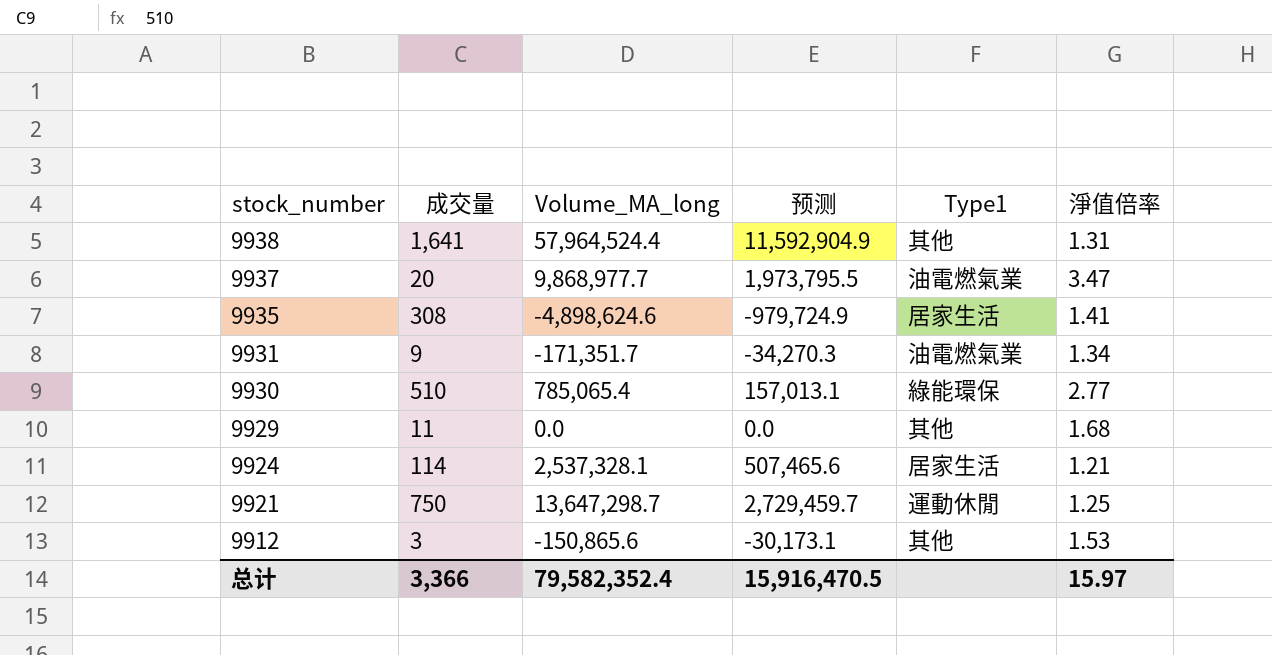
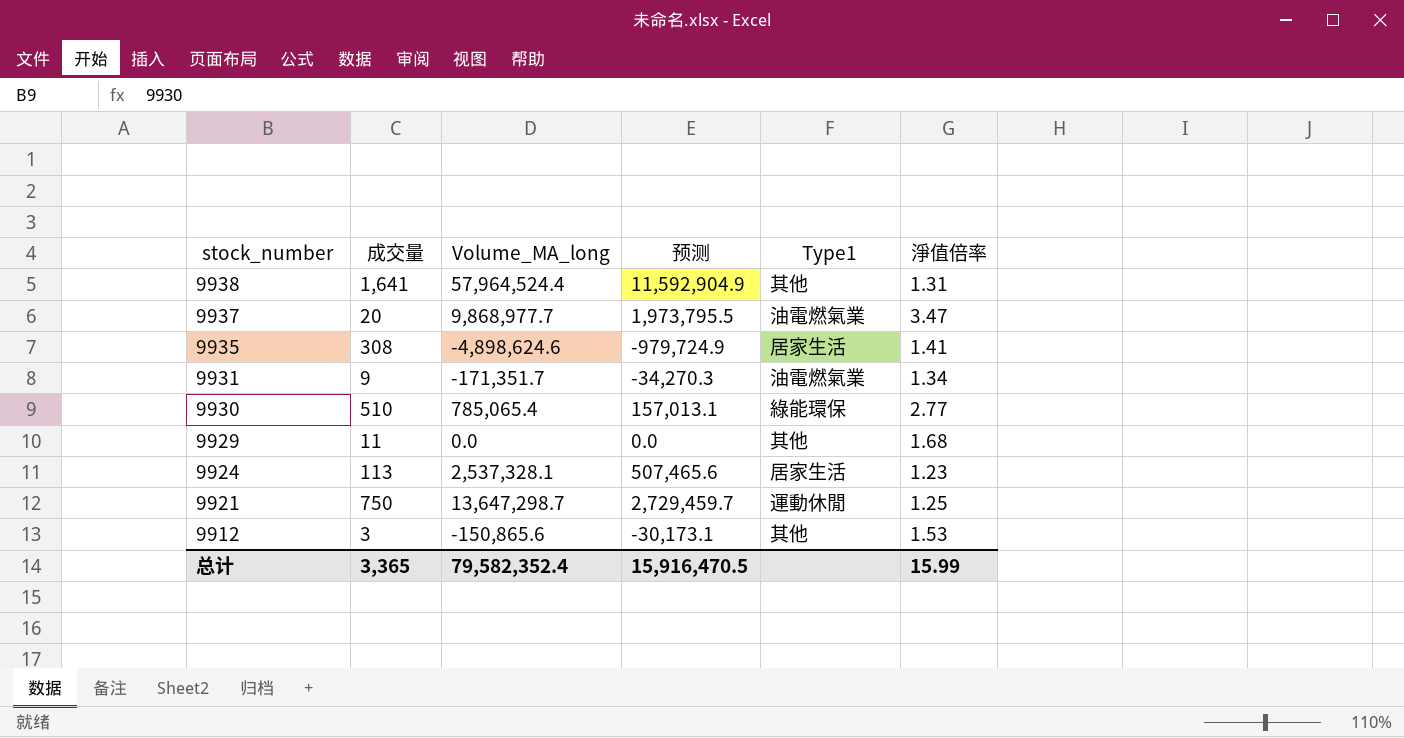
9924 | 成交量: 114 -> 113
9924 | 淨值倍率: 1.21 -> 1.23
总计 | 成交量: 3,366 -> 3,365
总计 | 淨值倍率: 15.97 -> 15.99

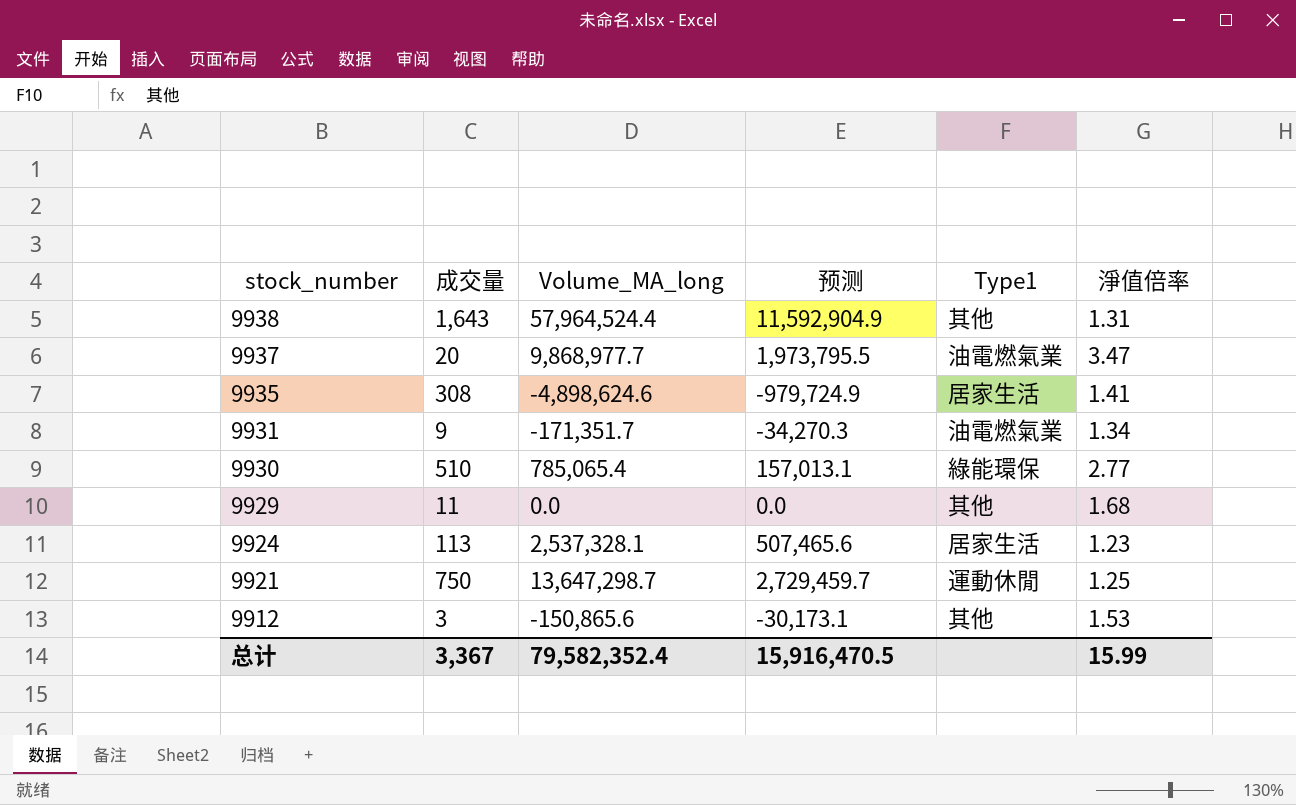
9938 | 成交量: 1,641 -> 1,643
总计 | 成交量: 3,365 -> 3,367

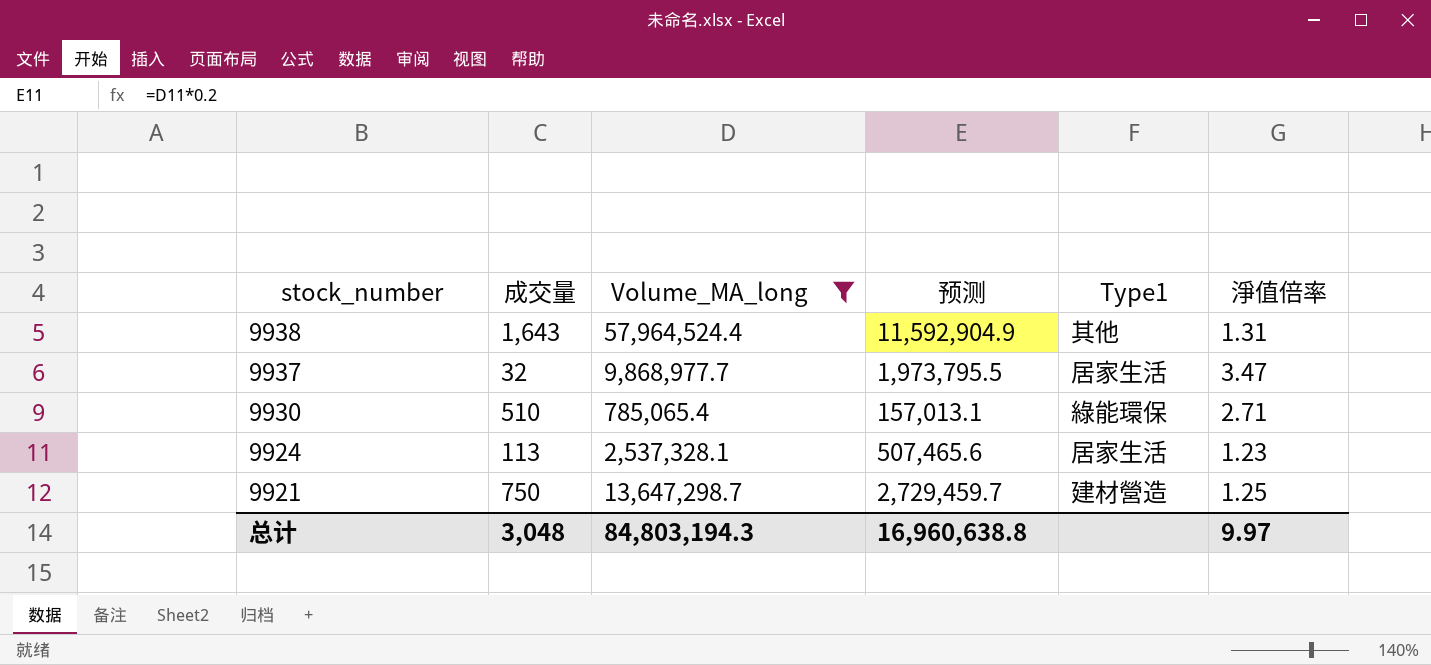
filter: none -> Volume_MA_long >= 785,065.4
9937 | 成交量: 20 -> 32
9937 | Type1: 油電燃氣業 -> 居家生活
9930 | 淨值倍率: 2.77 -> 2.71
9921 | Type1: 運動休閒 -> 建材營造
总计 | 成交量: 3,367 -> 3,048
总计 | Volume_MA_long: 79,582,352.4 -> 84,803,194.3
总计 | 预测: 15,916,470.5 -> 16,960,638.8
总计 | 淨值倍率: 15.99 -> 9.97

